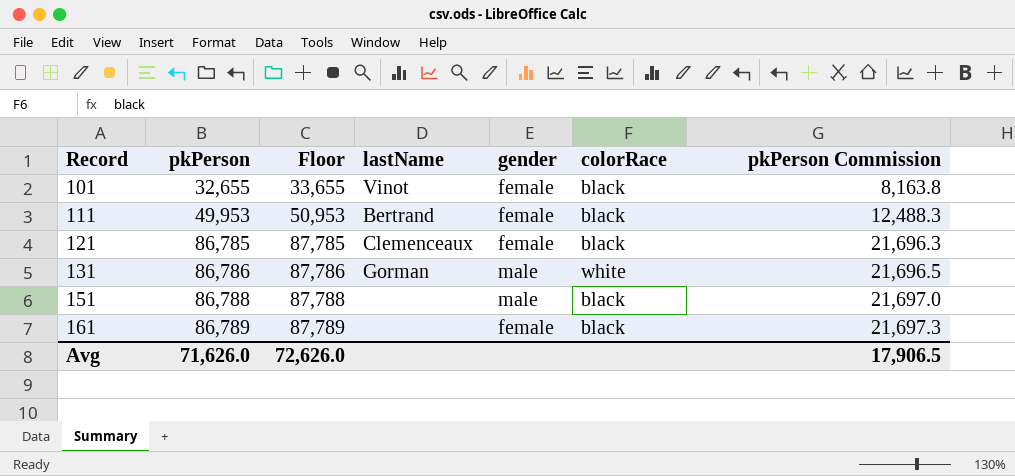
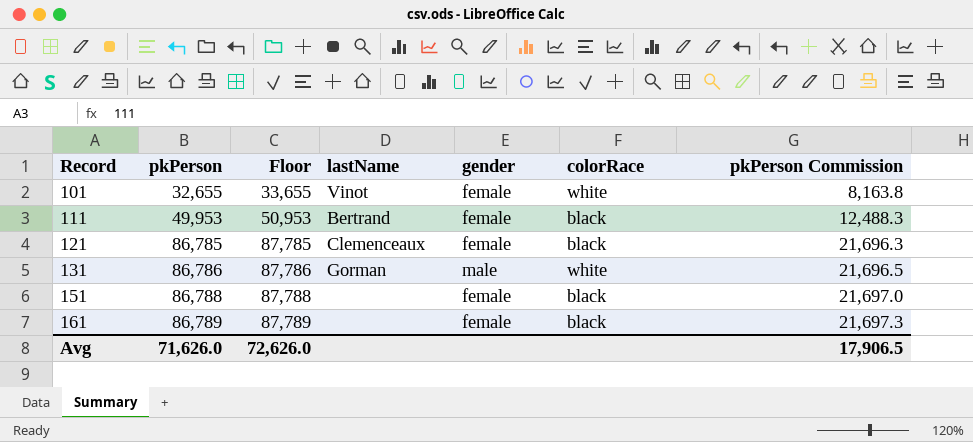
101 | colorRace: black -> white
151 | gender: male -> female

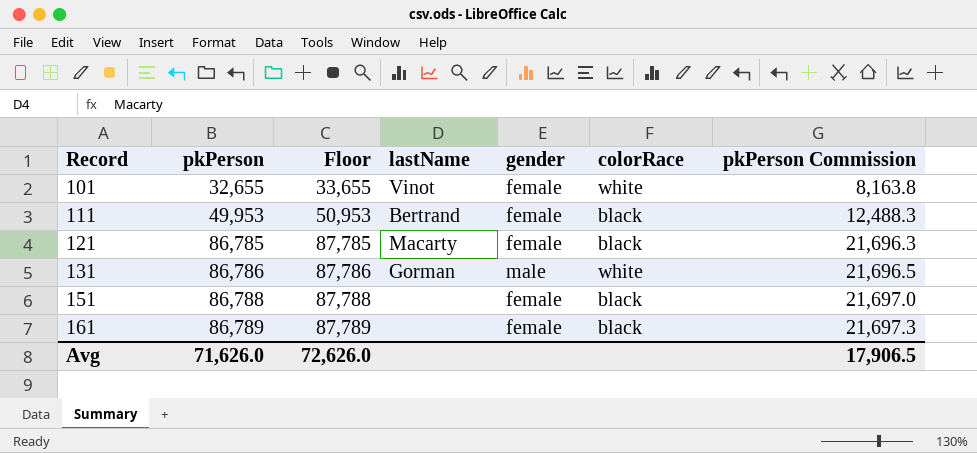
121 | lastName: Clemenceaux -> Macarty

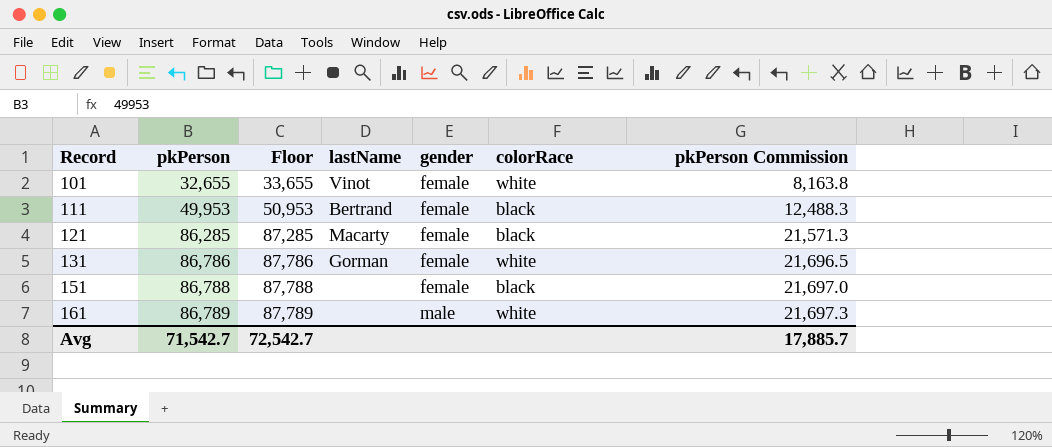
121 | pkPerson: 86,785 -> 86,285
121 | Floor: 87,785 -> 87,285
121 | pkPerson Commission: 21,696.3 -> 21,571.3
131 | gender: male -> female
161 | gender: female -> male
161 | colorRace: black -> white
Avg | pkPerson: 71,626.0 -> 71,542.7
Avg | Floor: 72,626.0 -> 72,542.7
Avg | pkPerson Commission: 17,906.5 -> 17,885.7

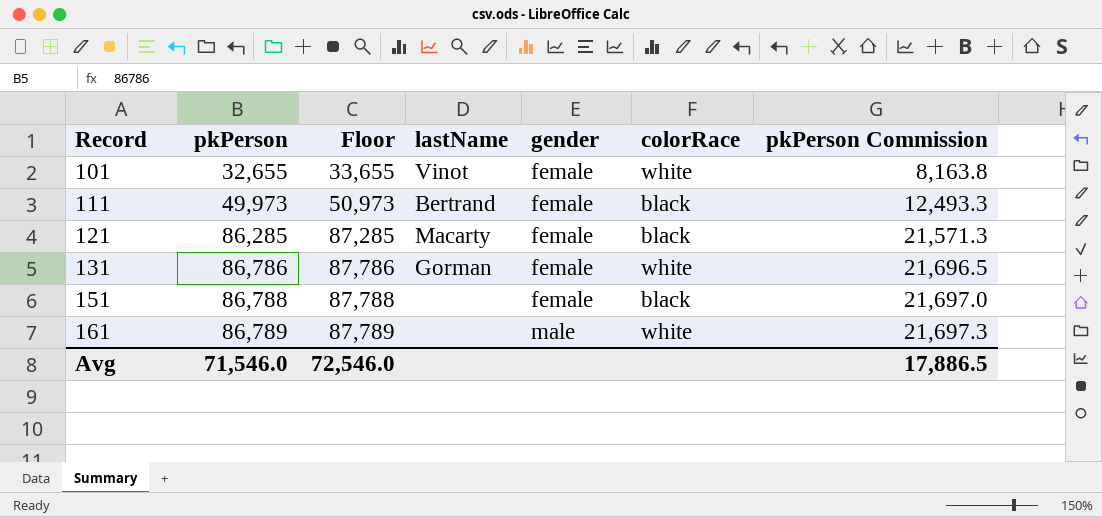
111 | pkPerson: 49,953 -> 49,973
111 | Floor: 50,953 -> 50,973
111 | pkPerson Commission: 12,488.3 -> 12,493.3
Avg | pkPerson: 71,542.7 -> 71,546.0
Avg | Floor: 72,542.7 -> 72,546.0
Avg | pkPerson Commission: 17,885.7 -> 17,886.5

